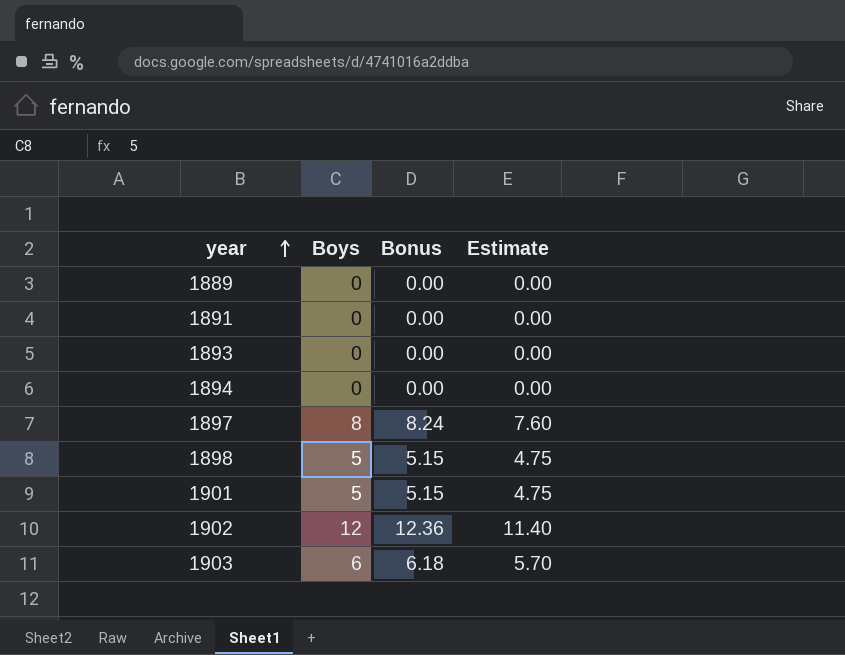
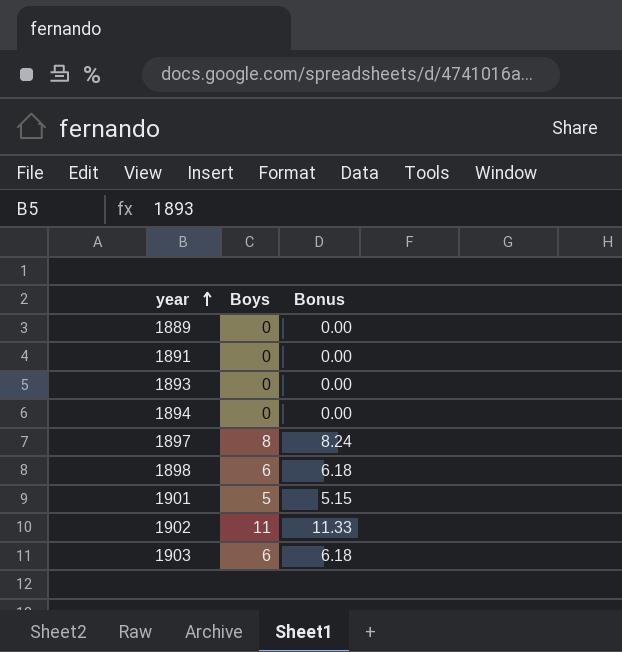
column Estimate | formula: [Boys] * 0.95 -> none
1898 | Boys: 5 -> 6
1898 | Bonus: 5.15 -> 6.18
1902 | Boys: 12 -> 11
1902 | Bonus: 12.36 -> 11.33

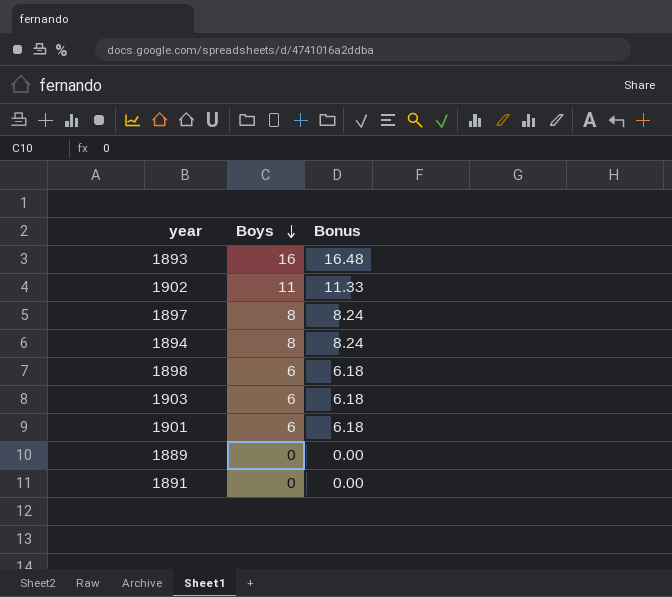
row order: year ascending -> Boys descending
1893 | Boys: 0 -> 16
1893 | Bonus: 0.00 -> 16.48
1894 | Boys: 0 -> 8
1894 | Bonus: 0.00 -> 8.24
1901 | Boys: 5 -> 6
1901 | Bonus: 5.15 -> 6.18

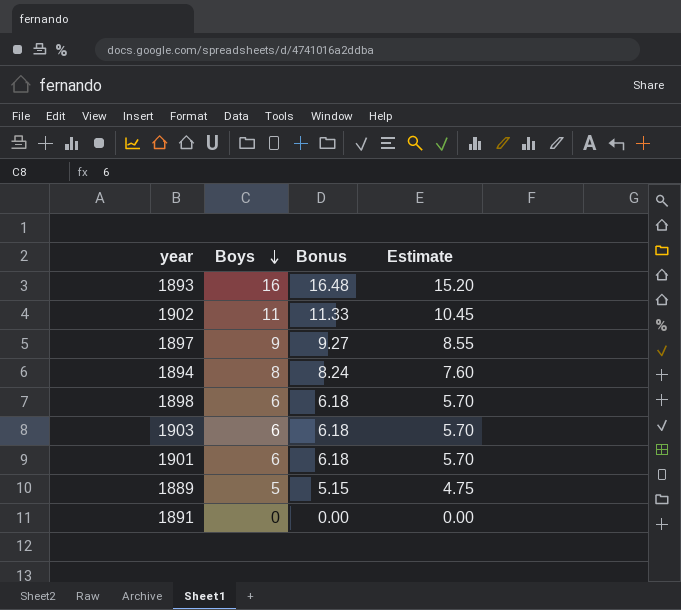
column Estimate | formula: none -> [Boys] * 0.95
1897 | Boys: 8 -> 9
1897 | Bonus: 8.24 -> 9.27
1889 | Boys: 0 -> 5
1889 | Bonus: 0.00 -> 5.15

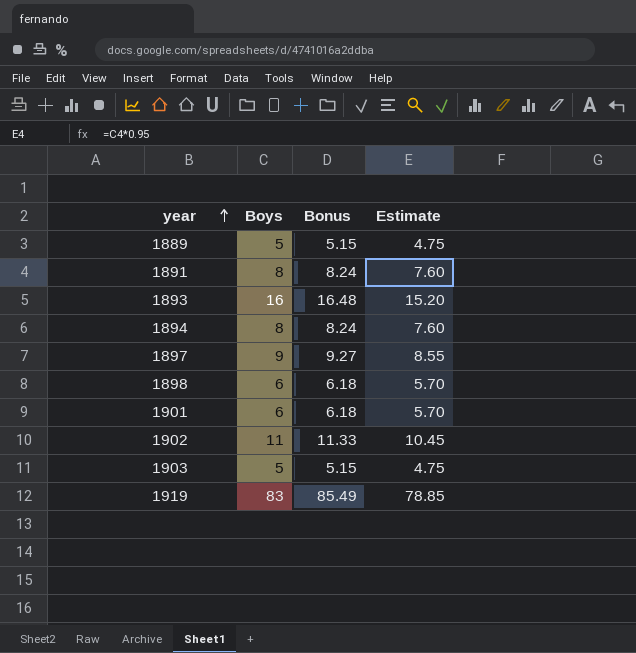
row order: Boys descending -> year ascending
1891 | Boys: 0 -> 8
1891 | Bonus: 0.00 -> 8.24
1891 | Estimate: 0.00 -> 7.60
1903 | Boys: 6 -> 5
1903 | Bonus: 6.18 -> 5.15
1903 | Estimate: 5.70 -> 4.75
row 1919: none -> 83 | 85.49 | 78.85

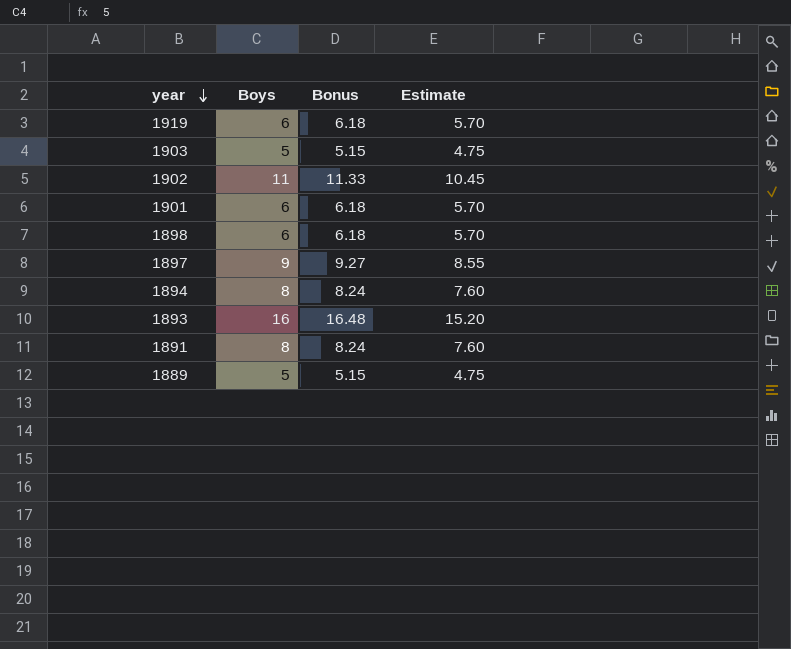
row order: year ascending -> year descending
1919 | Boys: 83 -> 6
1919 | Bonus: 85.49 -> 6.18
1919 | Estimate: 78.85 -> 5.70

